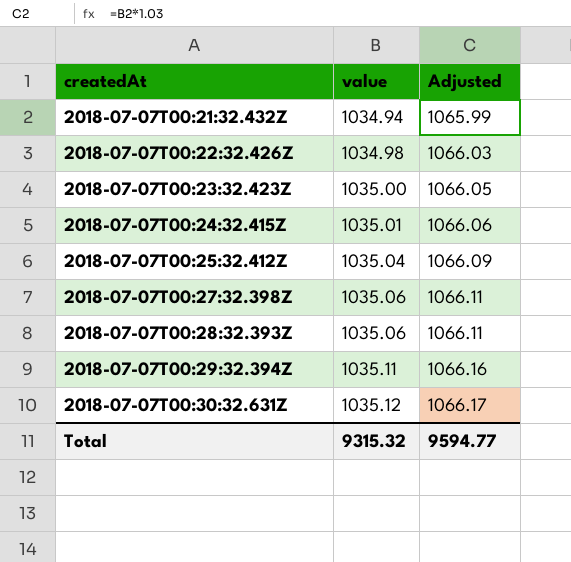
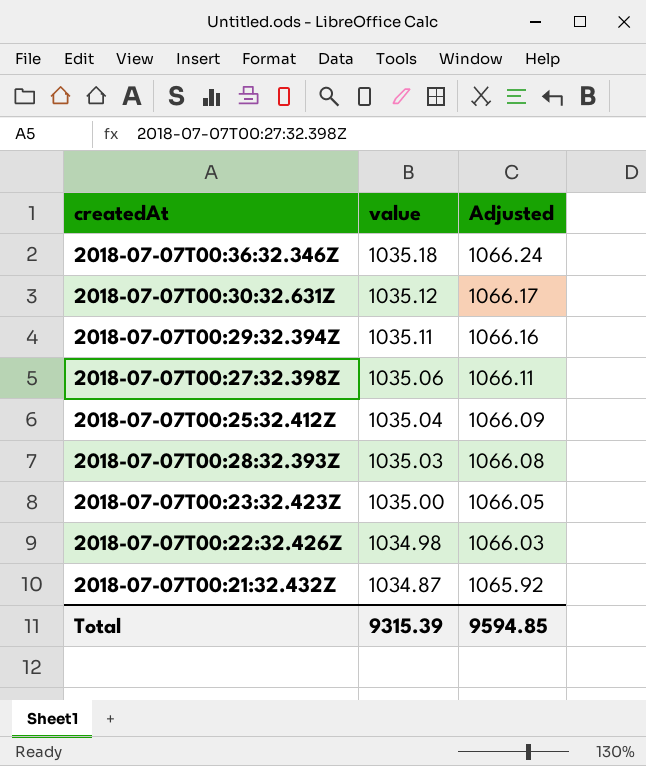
row order: createdAt ascending -> value descending
row 2018-07-07T00:24:32.415Z: 1035.01 | 1066.06 -> none
row 2018-07-07T00:36:32.346Z: none -> 1035.18 | 1066.24
2018-07-07T00:28:32.393Z | value: 1035.06 -> 1035.03
2018-07-07T00:28:32.393Z | Adjusted: 1066.11 -> 1066.08
2018-07-07T00:21:32.432Z | value: 1034.94 -> 1034.87
2018-07-07T00:21:32.432Z | Adjusted: 1065.99 -> 1065.92
Total | value: 9315.32 -> 9315.39
Total | Adjusted: 9594.77 -> 9594.85

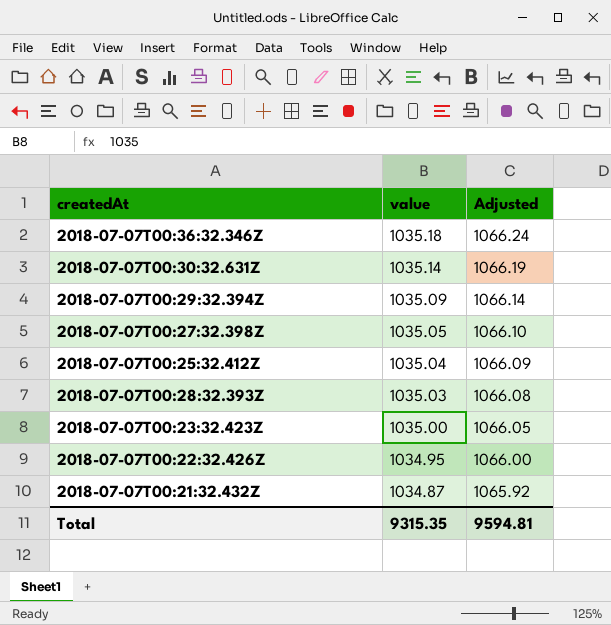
2018-07-07T00:30:32.631Z | value: 1035.12 -> 1035.14
2018-07-07T00:30:32.631Z | Adjusted: 1066.17 -> 1066.19
2018-07-07T00:29:32.394Z | value: 1035.11 -> 1035.09
2018-07-07T00:29:32.394Z | Adjusted: 1066.16 -> 1066.14
2018-07-07T00:27:32.398Z | value: 1035.06 -> 1035.05
2018-07-07T00:27:32.398Z | Adjusted: 1066.11 -> 1066.10
2018-07-07T00:22:32.426Z | value: 1034.98 -> 1034.95
2018-07-07T00:22:32.426Z | Adjusted: 1066.03 -> 1066.00
Total | value: 9315.39 -> 9315.35
Total | Adjusted: 9594.85 -> 9594.81

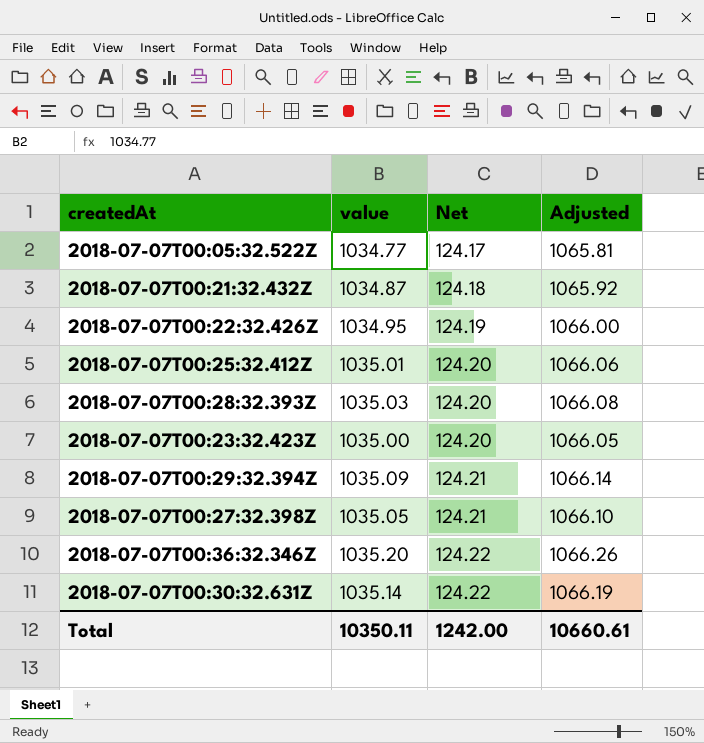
row order: value descending -> Net ascending
column Net | formula: none -> [value] * 0.12
row 2018-07-07T00:05:32.522Z: none -> 1034.77 | 124.17 | 1065.81
2018-07-07T00:25:32.412Z | value: 1035.04 -> 1035.01
2018-07-07T00:25:32.412Z | Adjusted: 1066.09 -> 1066.06
2018-07-07T00:36:32.346Z | value: 1035.18 -> 1035.20
2018-07-07T00:36:32.346Z | Adjusted: 1066.24 -> 1066.26
Total | value: 9315.35 -> 10350.11
Total | Adjusted: 9594.81 -> 10660.61

